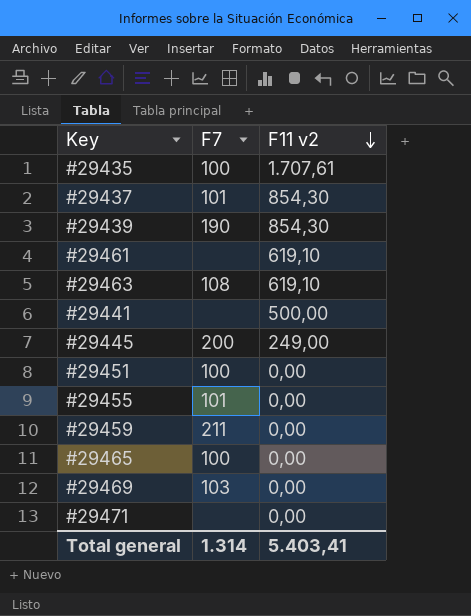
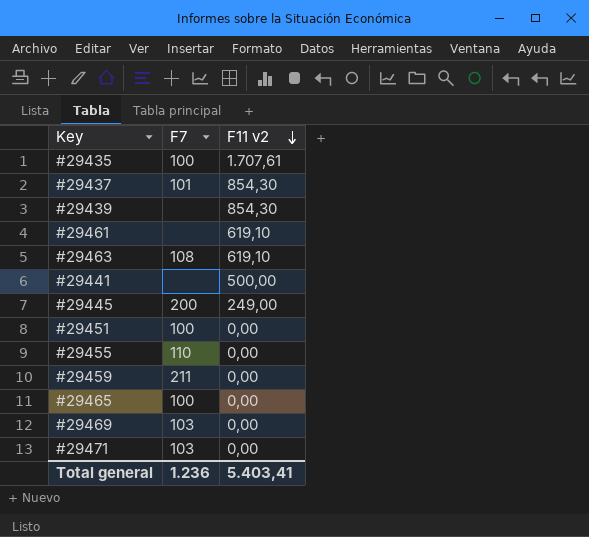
#29439 | F7: 190 -> none
#29455 | F7: 101 -> 110
#29471 | F7: none -> 103
Total general | F7: 1.314 -> 1.236

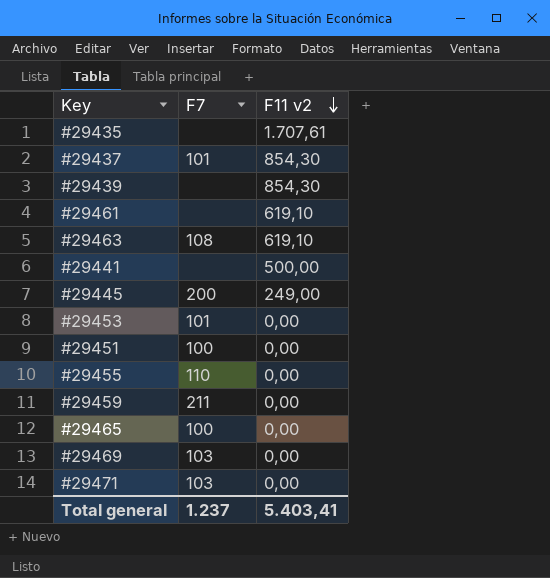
#29435 | F7: 100 -> none
row #29453: none -> 101 | 0,00
Total general | F7: 1.236 -> 1.237

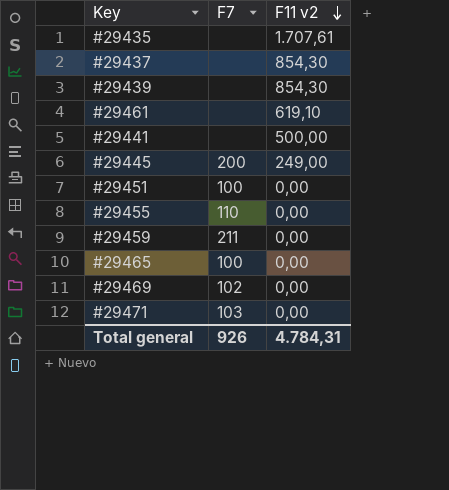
row #29463: 108 | 619,10 -> none
row #29453: 101 | 0,00 -> none
#29437 | F7: 101 -> none
#29469 | F7: 103 -> 102
Total general | F7: 1.237 -> 926
Total general | F11 v2: 5.403,41 -> 4.784,31

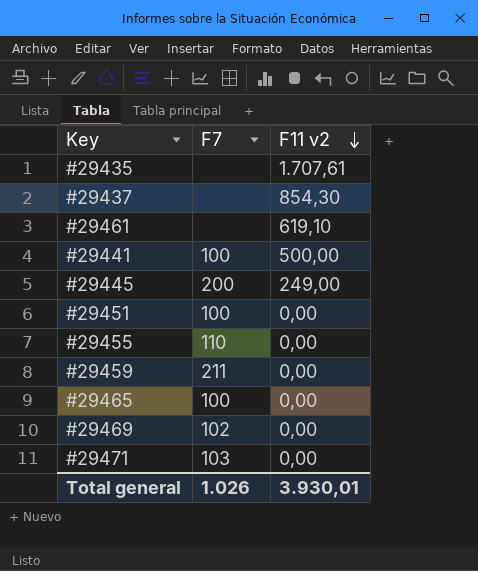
row #29439: none | 854,30 -> none
#29441 | F7: none -> 100
Total general | F7: 926 -> 1.026
Total general | F11 v2: 4.784,31 -> 3.930,01

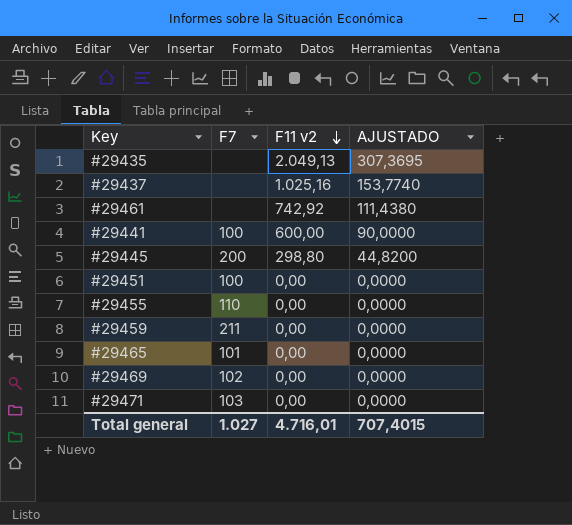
column AJUSTADO | formula: none -> [F11 v2] * 0,15
#29435 | F11 v2: 1.707,61 -> 2.049,13
#29437 | F11 v2: 854,30 -> 1.025,16
#29461 | F11 v2: 619,10 -> 742,92
#29441 | F11 v2: 500,00 -> 600,00
#29445 | F11 v2: 249,00 -> 298,80
#29465 | F7: 100 -> 101
Total general | F7: 1.026 -> 1.027
Total general | F11 v2: 3.930,01 -> 4.716,01

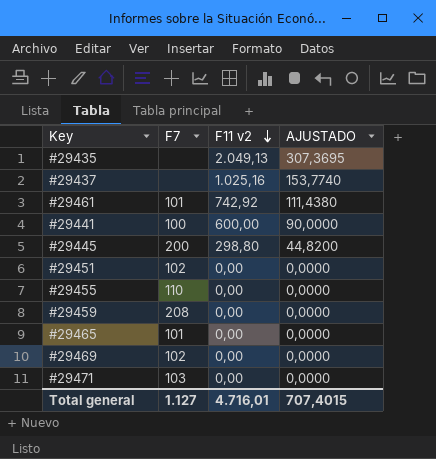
#29461 | F7: none -> 101
#29451 | F7: 100 -> 102
#29459 | F7: 211 -> 208
Total general | F7: 1.027 -> 1.127

